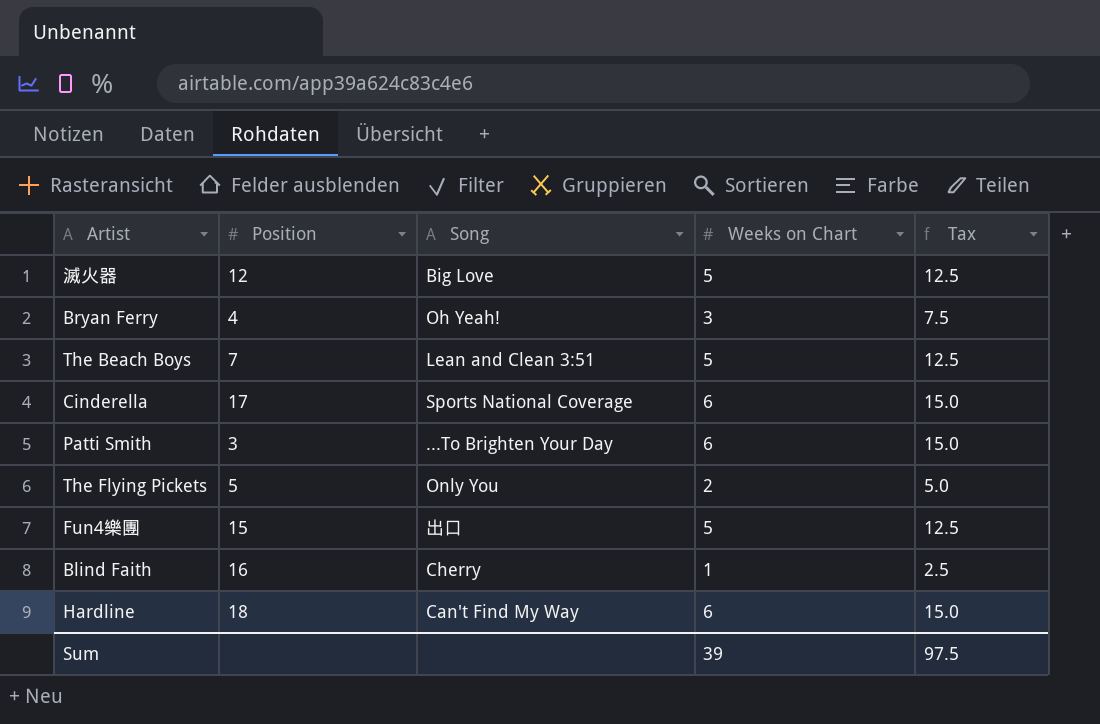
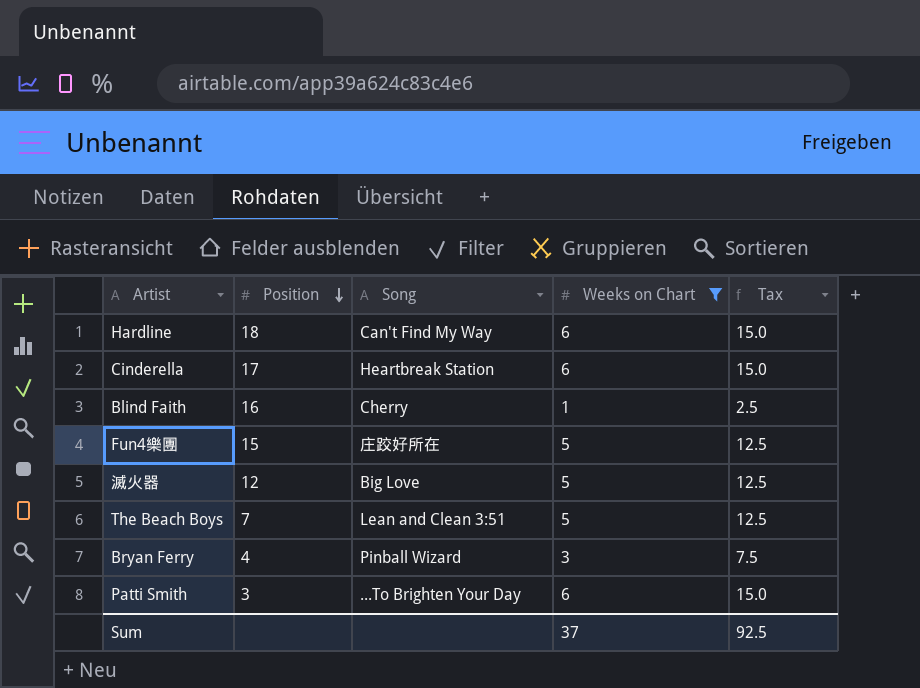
filter: none -> Weeks on Chart != 2
row order: none -> Position descending
Cinderella | Song: Sports National Coverage -> Heartbreak Station
Fun4樂團 | Song: 出口 -> 庄跤好所在
Bryan Ferry | Song: Oh Yeah! -> Pinball Wizard
Sum | Weeks on Chart: 39 -> 37
Sum | Tax: 97.5 -> 92.5

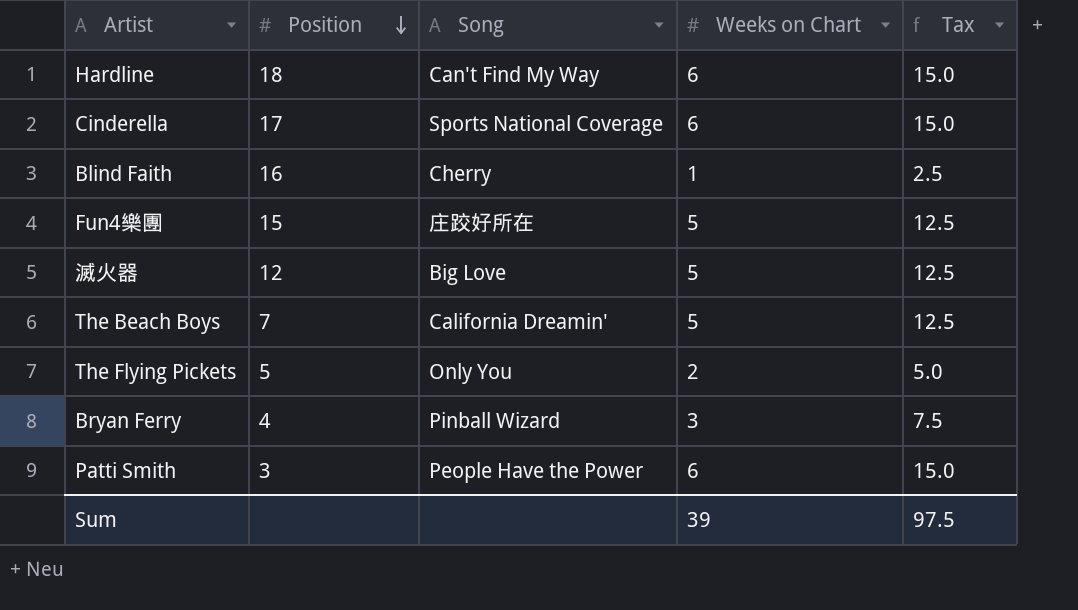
filter: Weeks on Chart != 2 -> none
Cinderella | Song: Heartbreak Station -> Sports National Coverage
The Beach Boys | Song: Lean and Clean 3:51 -> California Dreamin'
Patti Smith | Song: ...To Brighten Your Day -> People Have the Power
Sum | Weeks on Chart: 37 -> 39
Sum | Tax: 92.5 -> 97.5

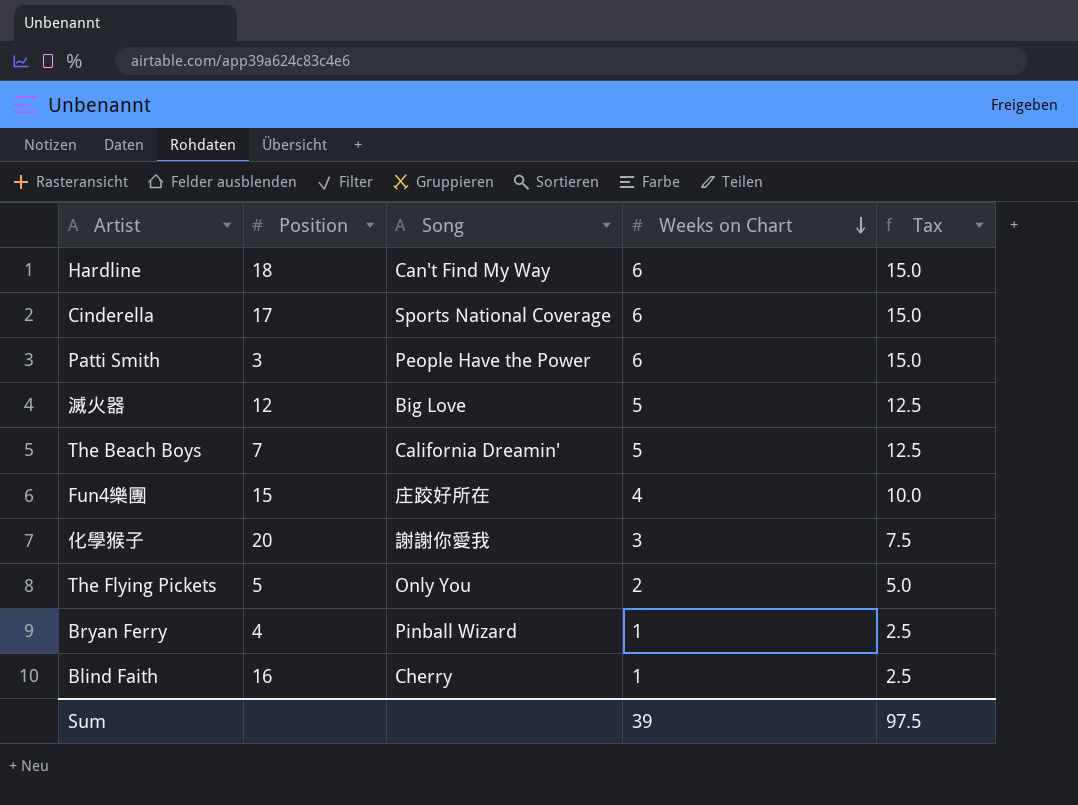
row order: Position descending -> Weeks on Chart descending
Fun4樂團 | Weeks on Chart: 5 -> 4
Fun4樂團 | Tax: 12.5 -> 10.0
row 化學猴子: none -> 20 | 謝謝你愛我 | 3 | 7.5
Bryan Ferry | Weeks on Chart: 3 -> 1
Bryan Ferry | Tax: 7.5 -> 2.5

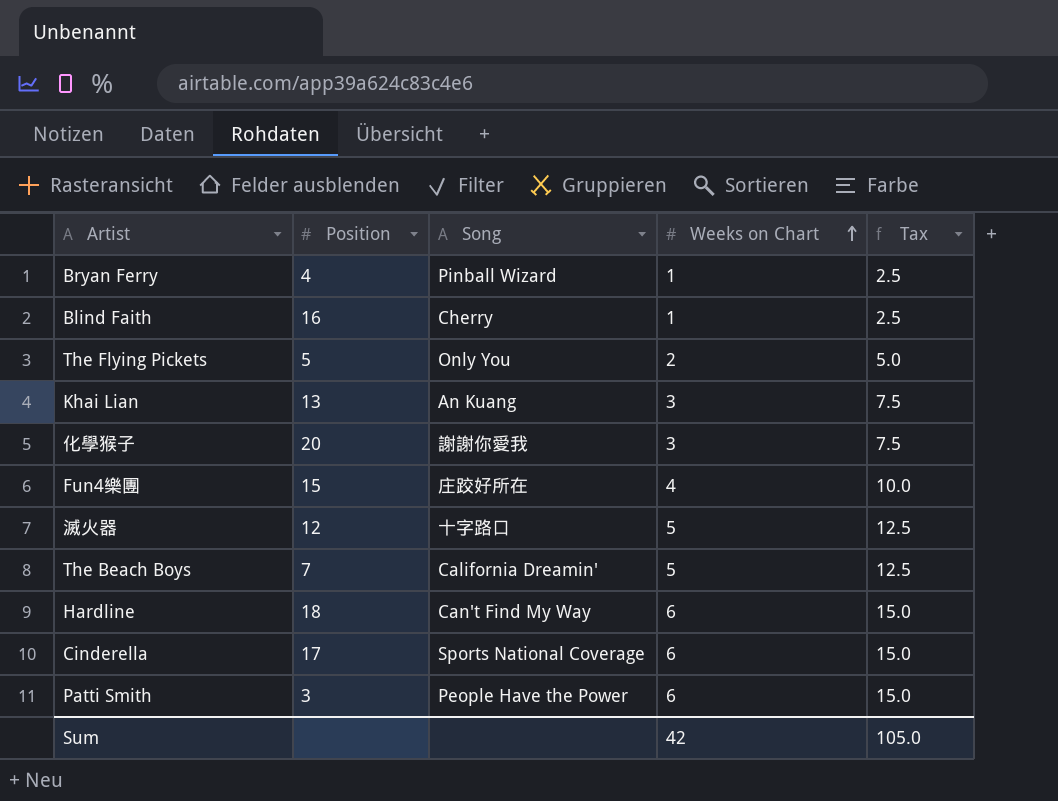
row order: Weeks on Chart descending -> Weeks on Chart ascending
row Khai Lian: none -> 13 | An Kuang | 3 | 7.5
滅火器 | Song: Big Love -> 十字路口
Sum | Weeks on Chart: 39 -> 42
Sum | Tax: 97.5 -> 105.0

